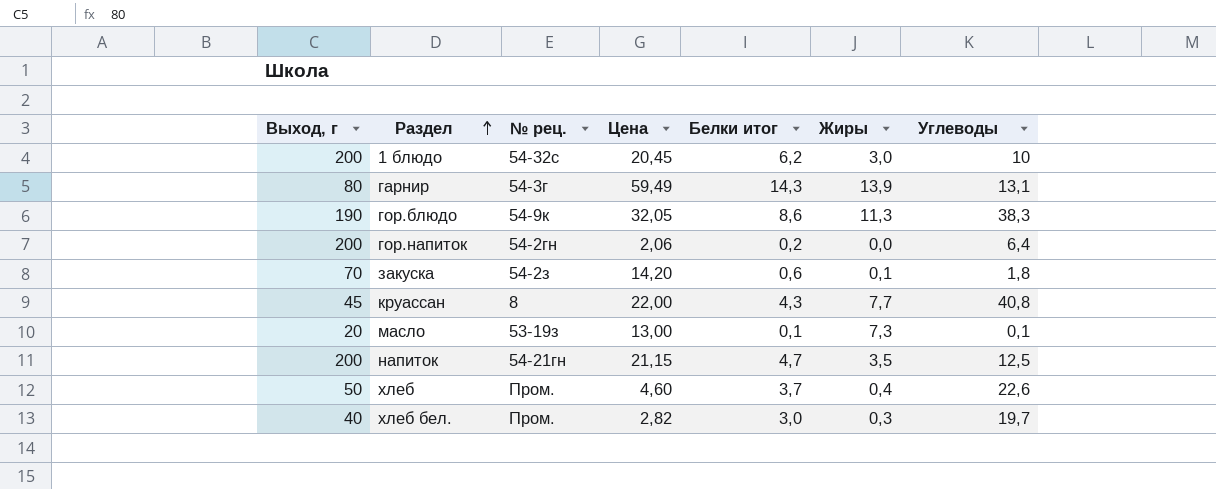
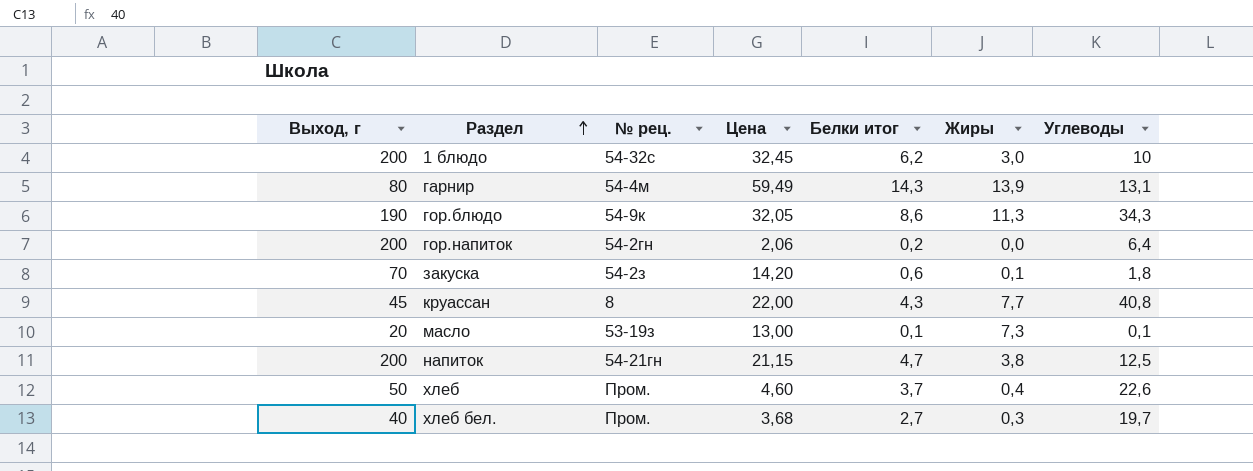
1 блюдо | Цена: 20,45 -> 32,45
гарнир | № рец.: 54-3г -> 54-4м
гор.блюдо | Углеводы: 38,3 -> 34,3
напиток | Жиры: 3,5 -> 3,8
хлеб бел. | Цена: 2,82 -> 3,68
хлеб бел. | Белки итог: 3,0 -> 2,7

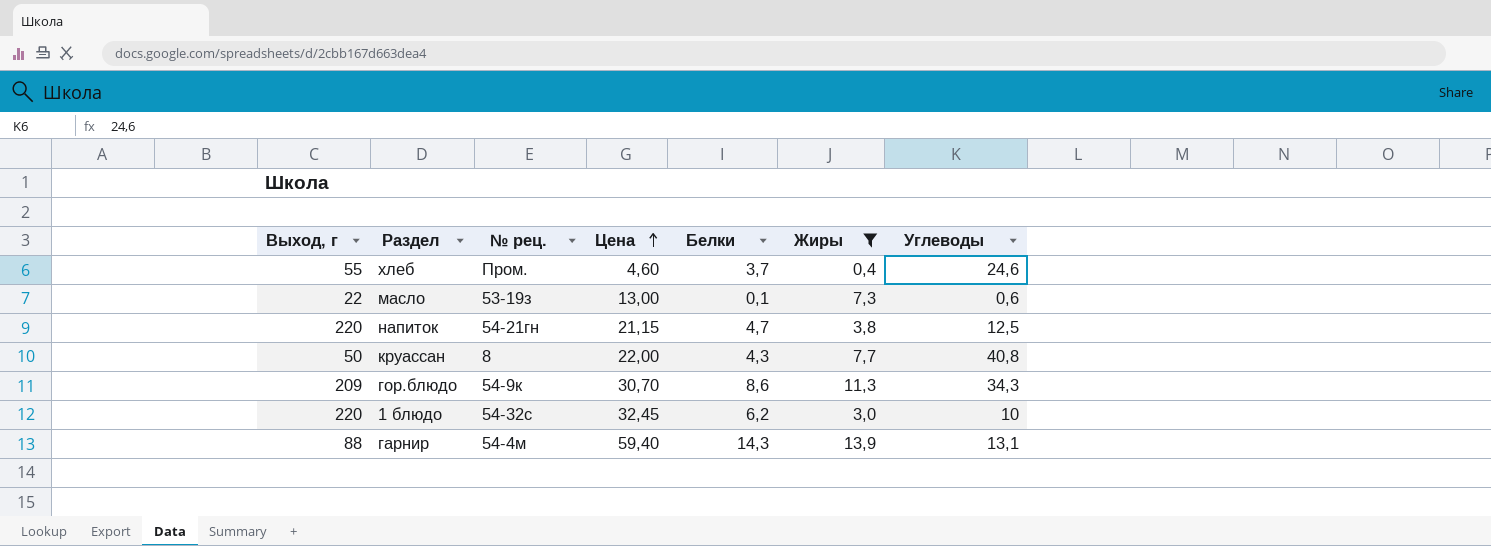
filter: none -> Жиры >= 0,4
row order: Раздел ascending -> Цена ascending
column name: Белки итог -> Белки
хлеб | Выход, г: 50 -> 55
хлеб | Углеводы: 22,6 -> 24,6
масло | Выход, г: 20 -> 22
масло | Углеводы: 0,1 -> 0,6
напиток | Выход, г: 200 -> 220
круассан | Выход, г: 45 -> 50
гор.блюдо | Выход, г: 190 -> 209
гор.блюдо | Цена: 32,05 -> 30,70
1 блюдо | Выход, г: 200 -> 220
гарнир | Выход, г: 80 -> 88
гарнир | Цена: 59,49 -> 59,40

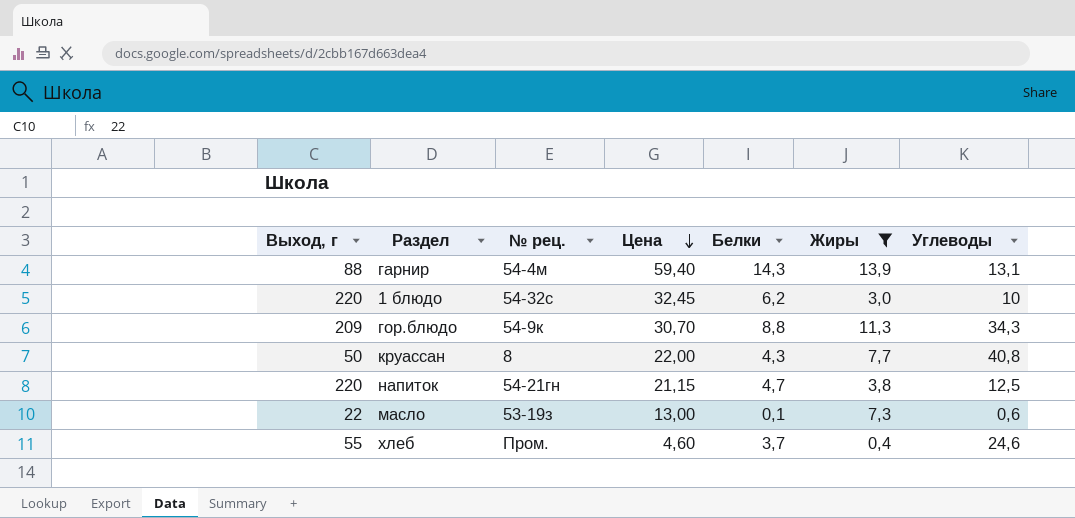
row order: Цена ascending -> Цена descending
гор.блюдо | Белки: 8,6 -> 8,8

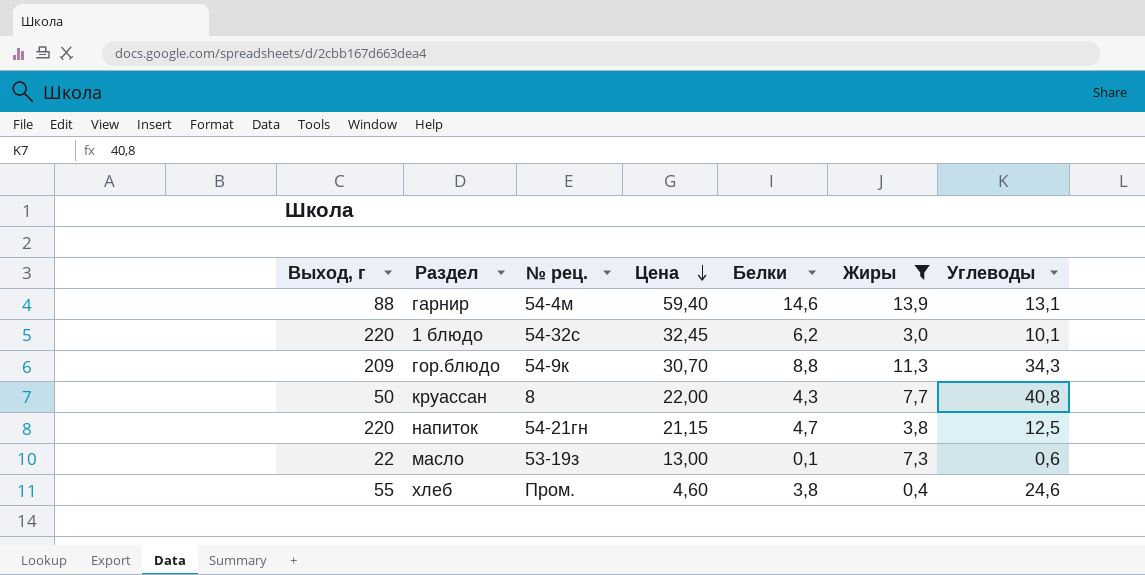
гарнир | Белки: 14,3 -> 14,6
1 блюдо | Углеводы: 10 -> 10,1
хлеб | Белки: 3,7 -> 3,8

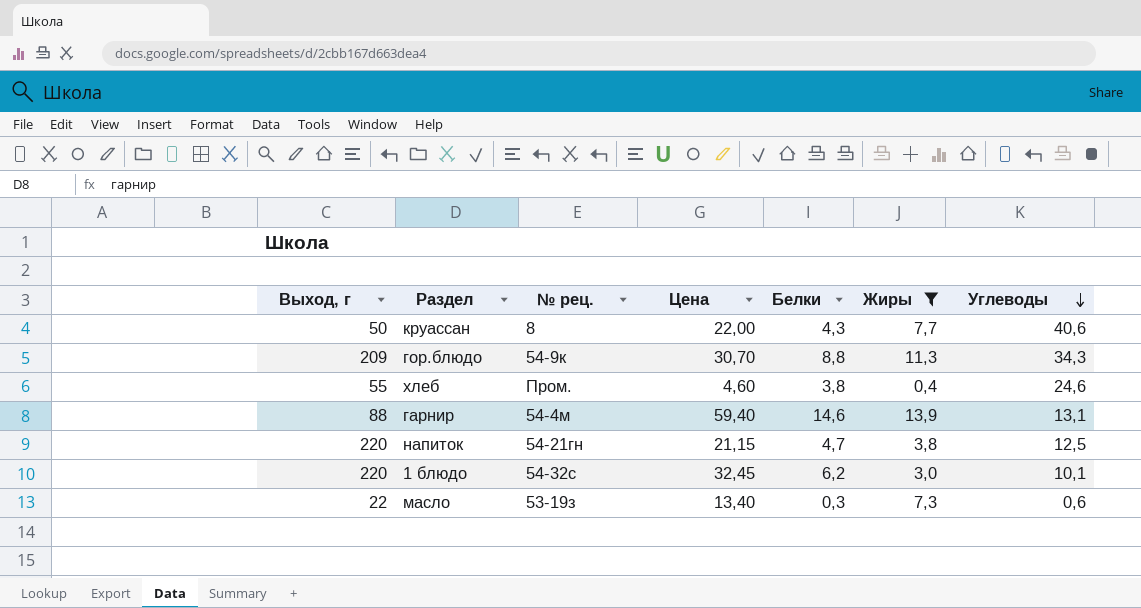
row order: Цена descending -> Углеводы descending
круассан | Углеводы: 40,8 -> 40,6
масло | Цена: 13,00 -> 13,40
масло | Белки: 0,1 -> 0,3

